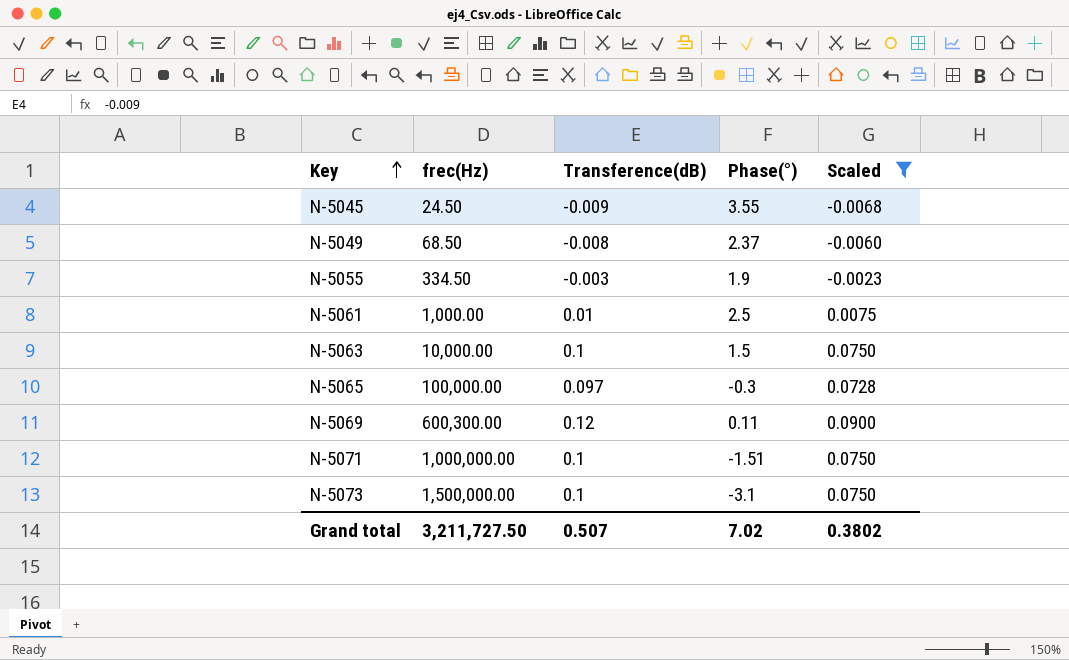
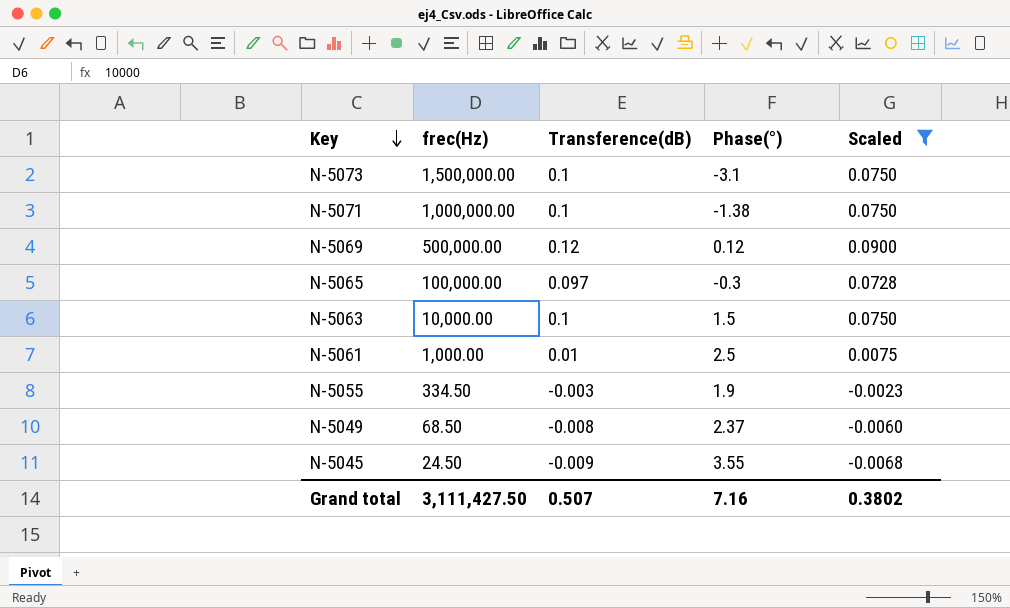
row order: Key ascending -> Key descending
N-5071 | Phase(°): -1.51 -> -1.38
N-5069 | frec(Hz): 600,300.00 -> 500,000.00
N-5069 | Phase(°): 0.11 -> 0.12
Grand total | frec(Hz): 3,211,727.50 -> 3,111,427.50
Grand total | Phase(°): 7.02 -> 7.16

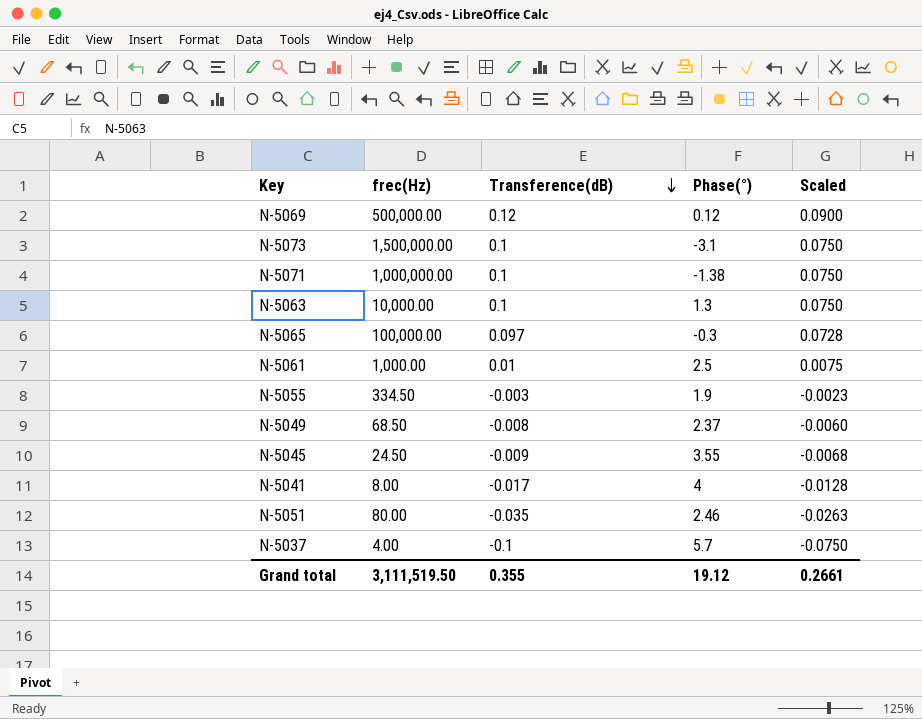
filter: Scaled >= -0.0068 -> none
row order: Key descending -> Transference(dB) descending
N-5063 | Phase(°): 1.5 -> 1.3
Grand total | frec(Hz): 3,111,427.50 -> 3,111,519.50
Grand total | Transference(dB): 0.507 -> 0.355
Grand total | Phase(°): 7.16 -> 19.12
Grand total | Scaled: 0.3802 -> 0.2661

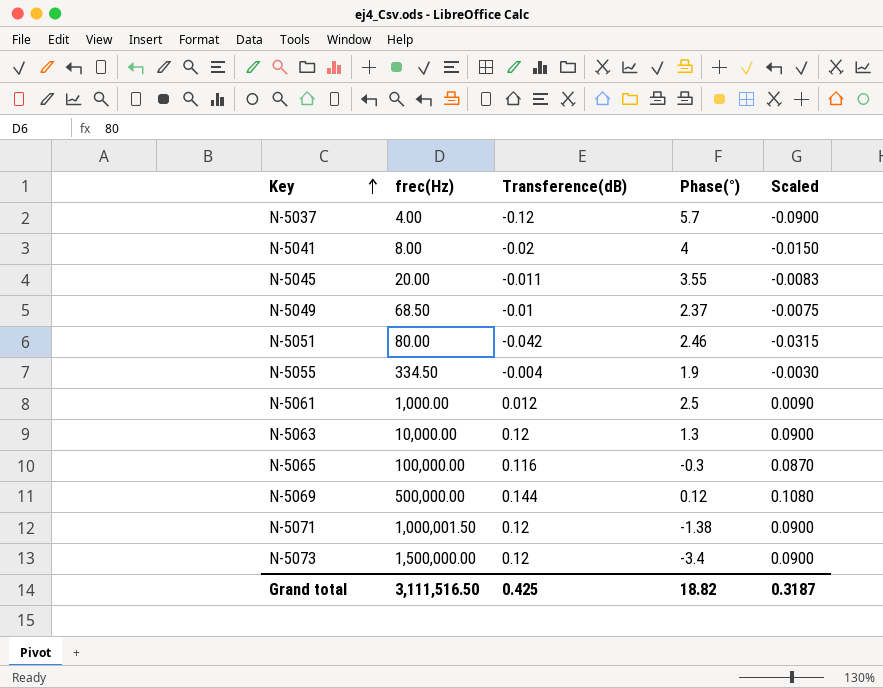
row order: Transference(dB) descending -> Key ascending
N-5037 | Transference(dB): -0.1 -> -0.12
N-5037 | Scaled: -0.0750 -> -0.0900
N-5041 | Transference(dB): -0.017 -> -0.02
N-5041 | Scaled: -0.0128 -> -0.0150
N-5045 | frec(Hz): 24.50 -> 20.00
N-5045 | Transference(dB): -0.009 -> -0.011
N-5045 | Scaled: -0.0068 -> -0.0083
N-5049 | Transference(dB): -0.008 -> -0.01
N-5049 | Scaled: -0.0060 -> -0.0075
N-5051 | Transference(dB): -0.035 -> -0.042
N-5051 | Scaled: -0.0263 -> -0.0315
N-5055 | Transference(dB): -0.003 -> -0.004
N-5055 | Scaled: -0.0023 -> -0.0030
N-5061 | Transference(dB): 0.01 -> 0.012
N-5061 | Scaled: 0.0075 -> 0.0090
N-5063 | Transference(dB): 0.1 -> 0.12
N-5063 | Scaled: 0.0750 -> 0.0900
N-5065 | Transference(dB): 0.097 -> 0.116
N-5065 | Scaled: 0.0728 -> 0.0870
N-5069 | Transference(dB): 0.12 -> 0.144
N-5069 | Scaled: 0.0900 -> 0.1080
N-5071 | frec(Hz): 1,000,000.00 -> 1,000,001.50
N-5071 | Transference(dB): 0.1 -> 0.12
N-5071 | Scaled: 0.0750 -> 0.0900
N-5073 | Transference(dB): 0.1 -> 0.12
N-5073 | Phase(°): -3.1 -> -3.4
N-5073 | Scaled: 0.0750 -> 0.0900
Grand total | frec(Hz): 3,111,519.50 -> 3,111,516.50
Grand total | Transference(dB): 0.355 -> 0.425
Grand total | Phase(°): 19.12 -> 18.82
Grand total | Scaled: 0.2661 -> 0.3187

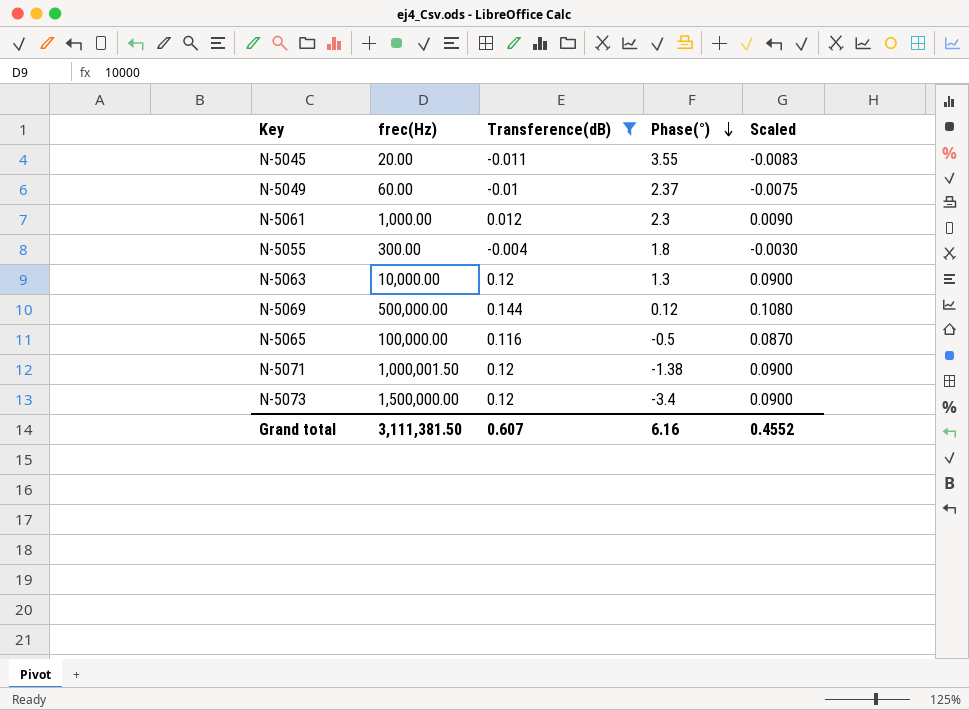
filter: none -> Transference(dB) >= -0.011
row order: Key ascending -> Phase(°) descending
N-5049 | frec(Hz): 68.50 -> 60.00
N-5061 | Phase(°): 2.5 -> 2.3
N-5055 | frec(Hz): 334.50 -> 300.00
N-5055 | Phase(°): 1.9 -> 1.8
N-5065 | Phase(°): -0.3 -> -0.5
Grand total | frec(Hz): 3,111,516.50 -> 3,111,381.50
Grand total | Transference(dB): 0.425 -> 0.607
Grand total | Phase(°): 18.82 -> 6.16
Grand total | Scaled: 0.3187 -> 0.4552

